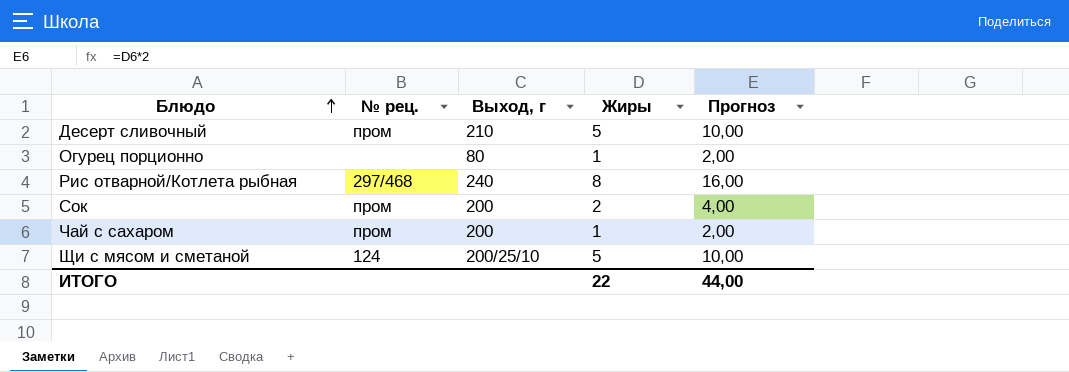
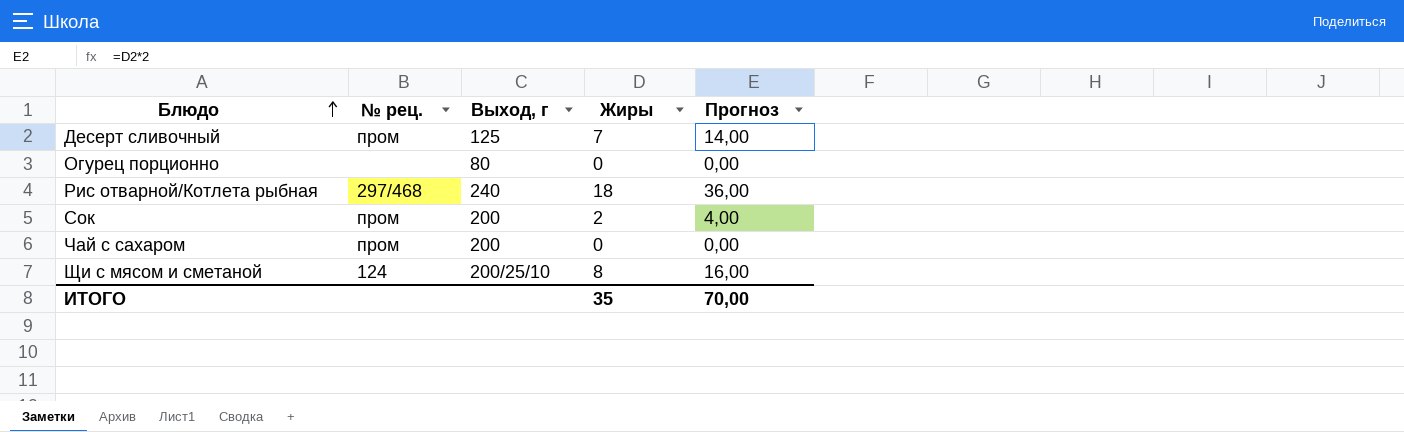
Десерт сливочный | Выход, г: 210 -> 125
Десерт сливочный | Жиры: 5 -> 7
Десерт сливочный | Прогноз: 10,00 -> 14,00
Огурец порционно | Жиры: 1 -> 0
Огурец порционно | Прогноз: 2,00 -> 0,00
Рис отварной/Котлета рыбная | Жиры: 8 -> 18
Рис отварной/Котлета рыбная | Прогноз: 16,00 -> 36,00
Чай с сахаром | Жиры: 1 -> 0
Чай с сахаром | Прогноз: 2,00 -> 0,00
Щи с мясом и сметаной | Жиры: 5 -> 8
Щи с мясом и сметаной | Прогноз: 10,00 -> 16,00
ИТОГО | Жиры: 22 -> 35
ИТОГО | Прогноз: 44,00 -> 70,00

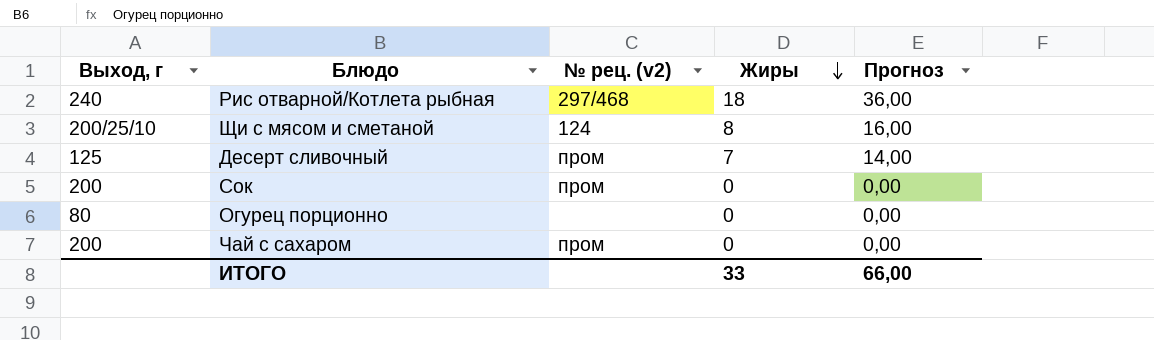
row order: Блюдо ascending -> Жиры descending
column Выход, г | position: 3 -> 1
column name: № рец. -> № рец. (v2)
Сок | Жиры: 2 -> 0
Сок | Прогноз: 4,00 -> 0,00
ИТОГО | Жиры: 35 -> 33
ИТОГО | Прогноз: 70,00 -> 66,00

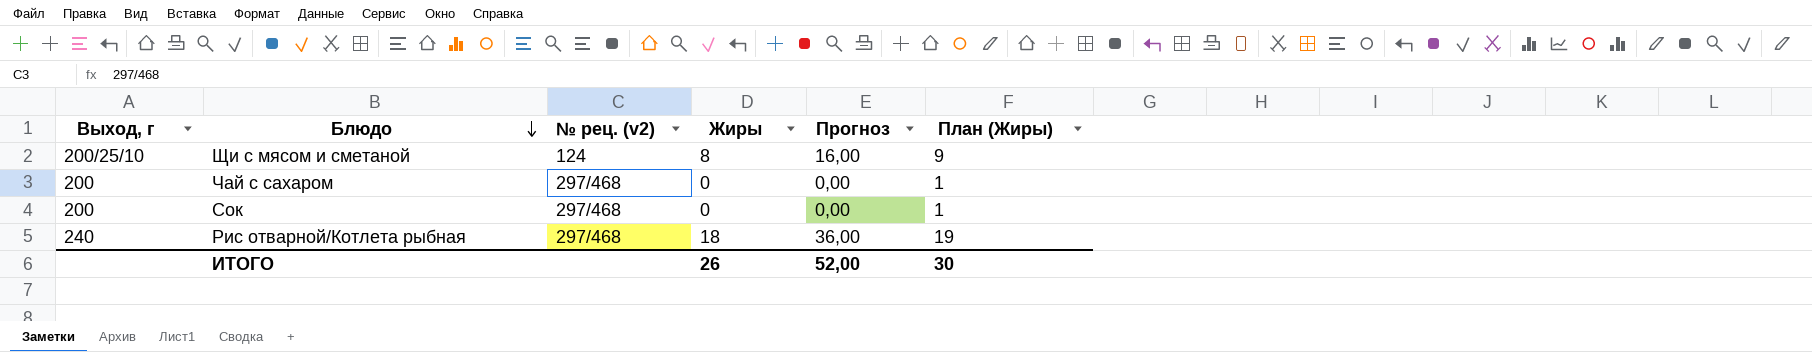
row order: Жиры descending -> Блюдо descending
column План (Жиры) | formula: none -> [Жиры] + 1
row Десерт сливочный: 125 | пром | 7 | 14,00 -> none
row Огурец порционно: 80 | none | 0 | 0,00 -> none
Чай с сахаром | № рец. (v2): пром -> 297/468
Сок | № рец. (v2): пром -> 297/468
ИТОГО | Жиры: 33 -> 26
ИТОГО | Прогноз: 66,00 -> 52,00

